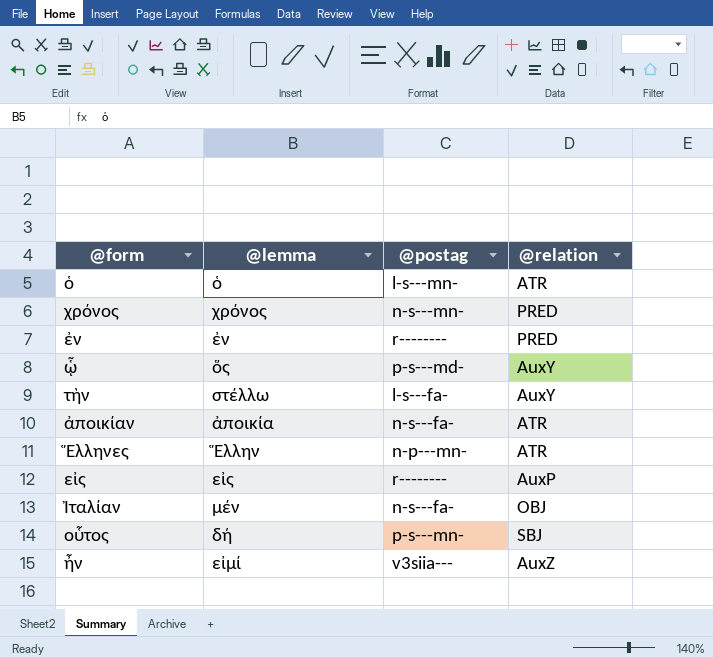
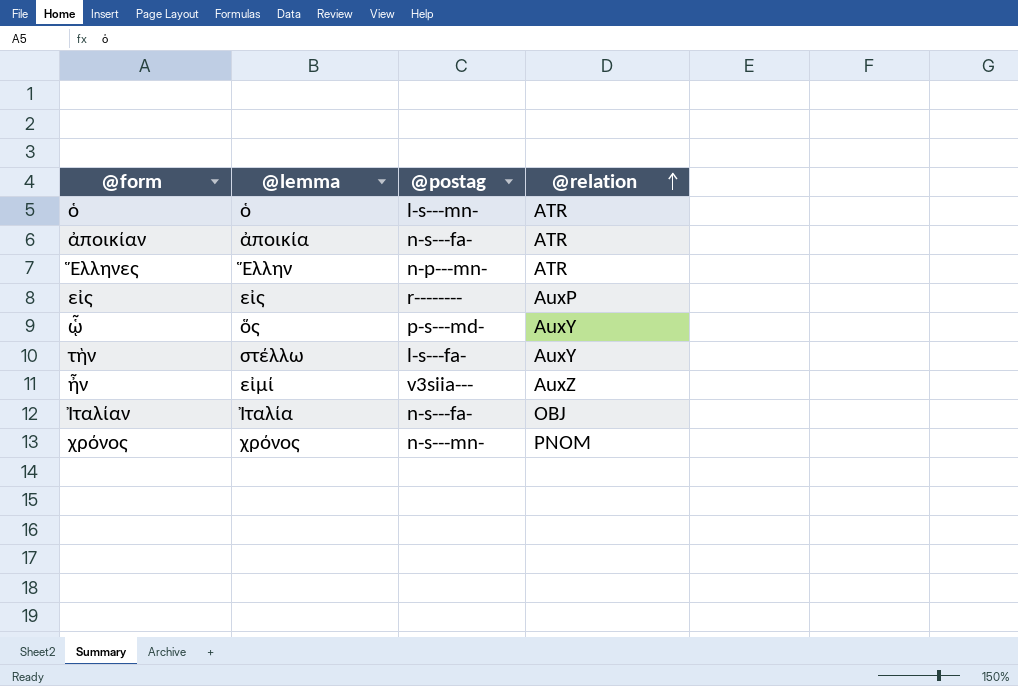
row order: none -> @relation ascending
row ἐν: ἐν | r-------- | PRED -> none
row οὗτος: δή | p-s---mn- | SBJ -> none
Ἰταλίαν | @lemma: μέν -> Ἰταλία
χρόνος | @relation: PRED -> PNOM

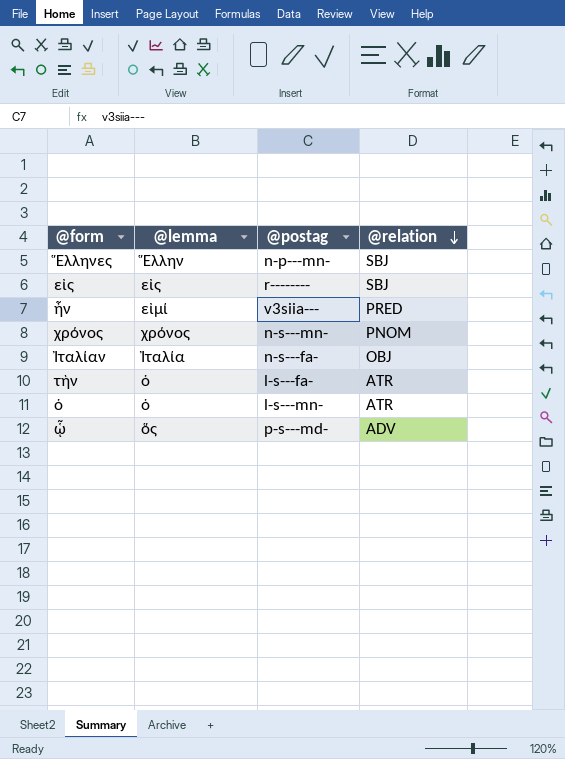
row order: @relation ascending -> @relation descending
row ἀποικίαν: ἀποικία | n-s---fa- | ATR -> none
Ἕλληνες | @relation: ATR -> SBJ
εἰς | @relation: AuxP -> SBJ
ἦν | @relation: AuxZ -> PRED
τὴν | @lemma: στέλλω -> ὁ
τὴν | @relation: AuxY -> ATR
ᾧ | @relation: AuxY -> ADV

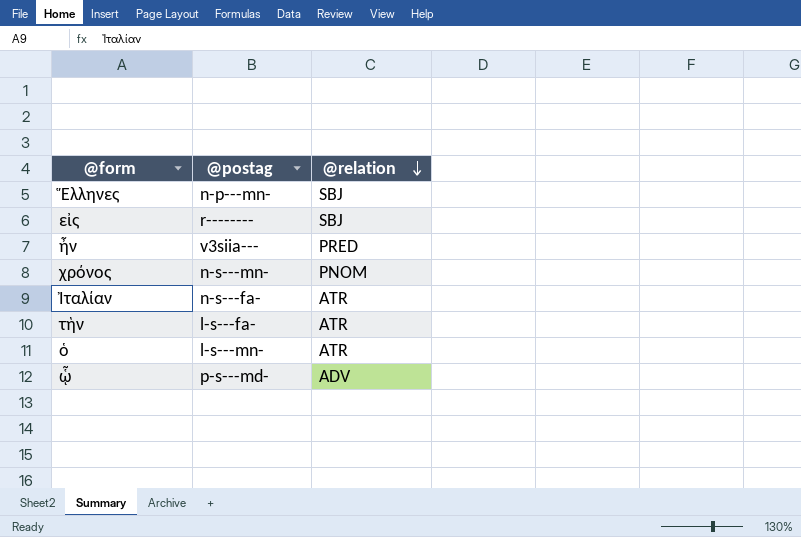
column @lemma | position: 2 -> none
Ἰταλίαν | @relation: OBJ -> ATR

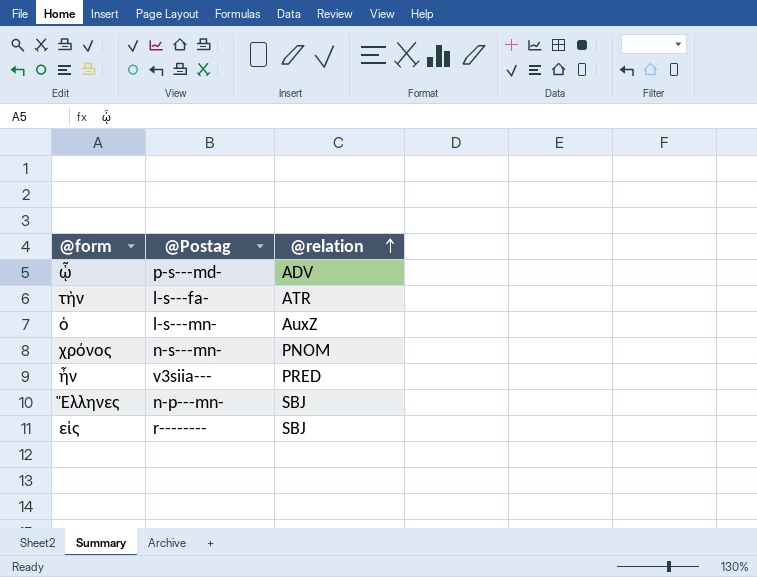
row order: @relation descending -> @relation ascending
column name: @postag -> @Postag
row Ἰταλίαν: n-s---fa- | ATR -> none
ὁ | @relation: ATR -> AuxZ

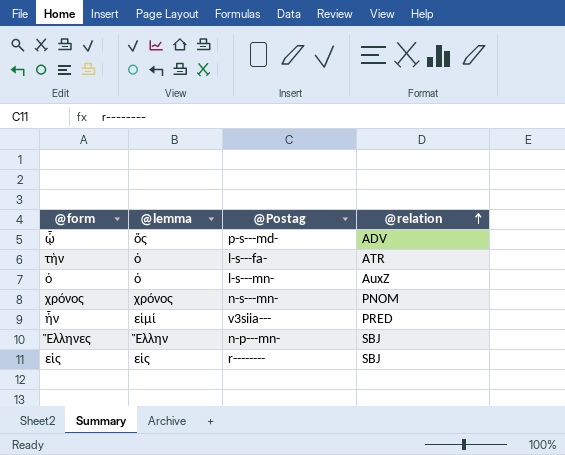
column @lemma | position: none -> 2

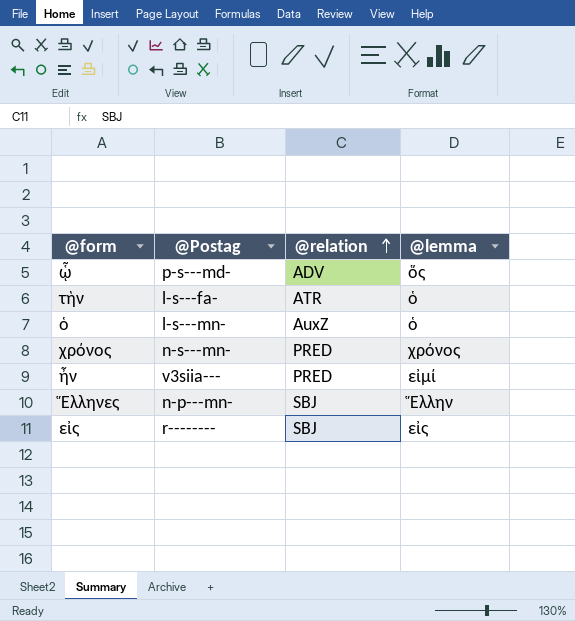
column @lemma | position: 2 -> 4
χρόνος | @relation: PNOM -> PRED

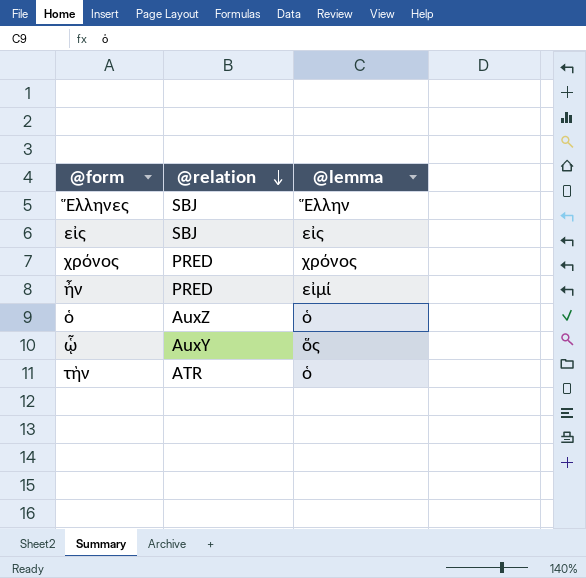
row order: @relation ascending -> @relation descending
column @Postag | position: 2 -> none
ᾧ | @relation: ADV -> AuxY

